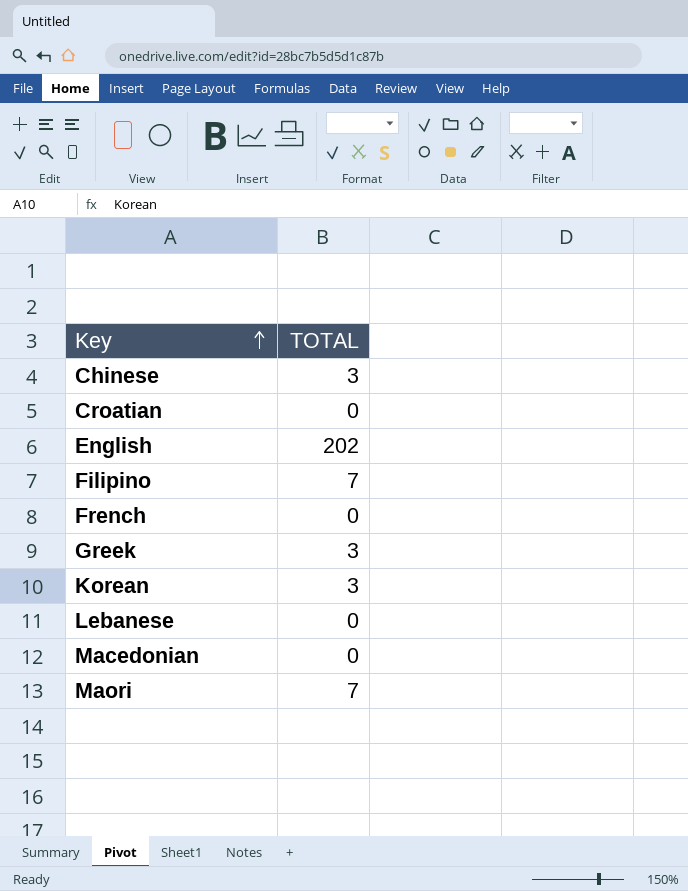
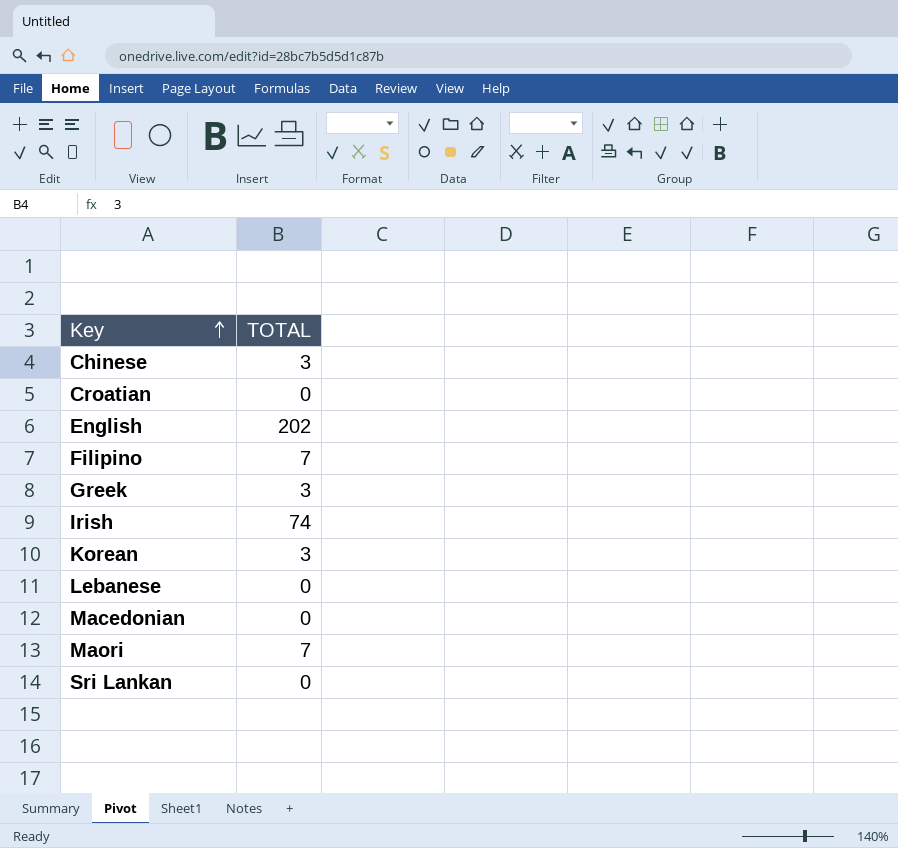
row French: 0 -> none
row Irish: none -> 74
row Sri Lankan: none -> 0

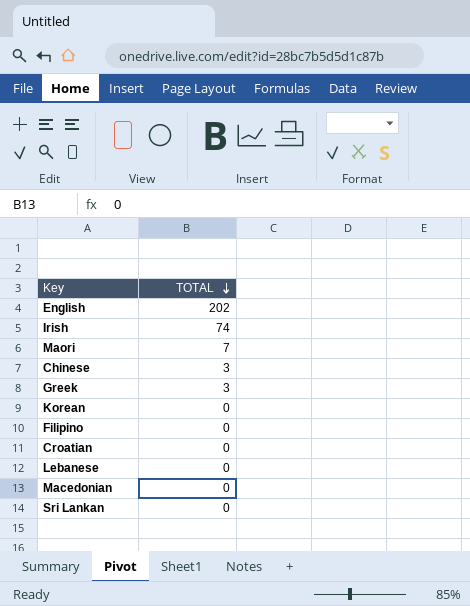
row order: Key ascending -> TOTAL descending
Korean | TOTAL: 3 -> 0
Filipino | TOTAL: 7 -> 0

